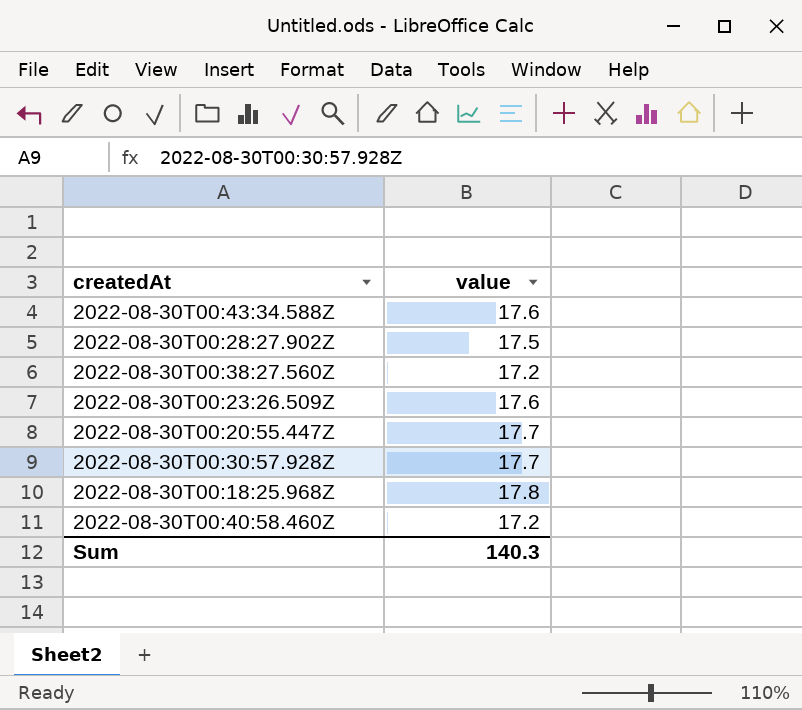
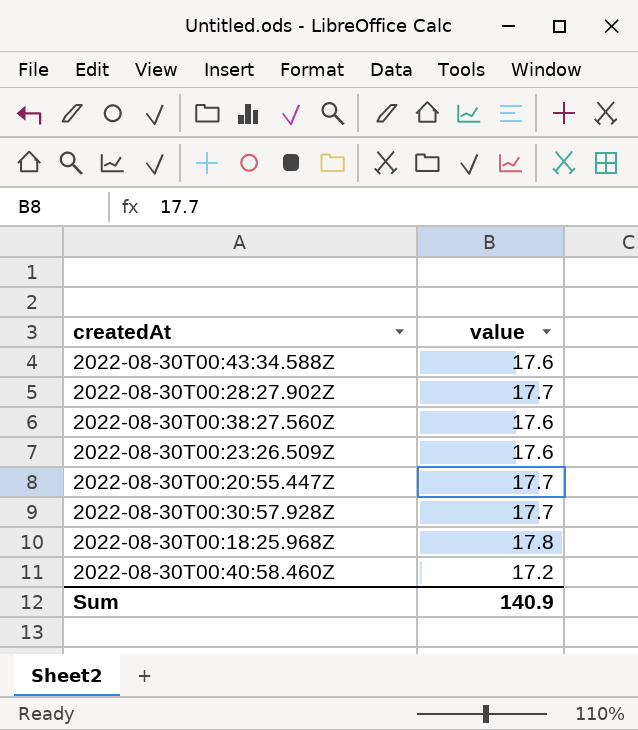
2022-08-30T00:28:27.902Z | value: 17.5 -> 17.7
2022-08-30T00:38:27.560Z | value: 17.2 -> 17.6
Sum | value: 140.3 -> 140.9

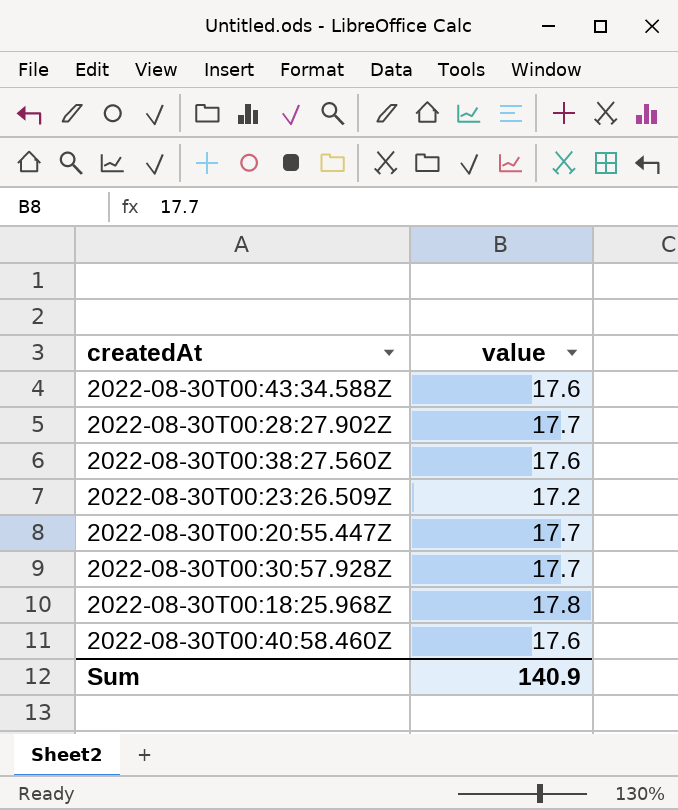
2022-08-30T00:23:26.509Z | value: 17.6 -> 17.2
2022-08-30T00:40:58.460Z | value: 17.2 -> 17.6

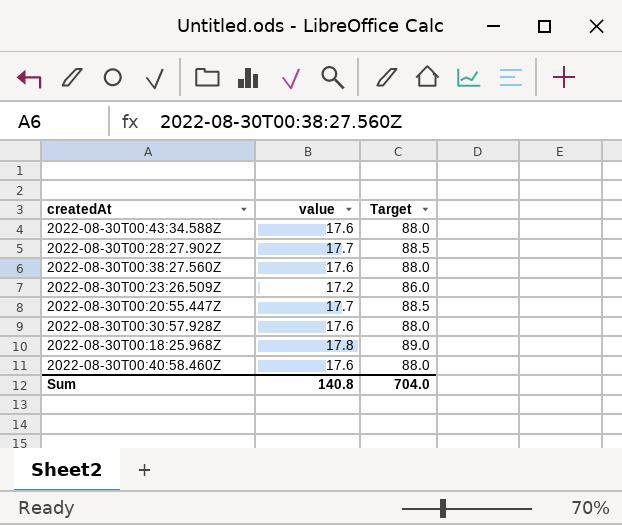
column Target | formula: none -> [value] * 5
2022-08-30T00:30:57.928Z | value: 17.7 -> 17.6
Sum | value: 140.9 -> 140.8

